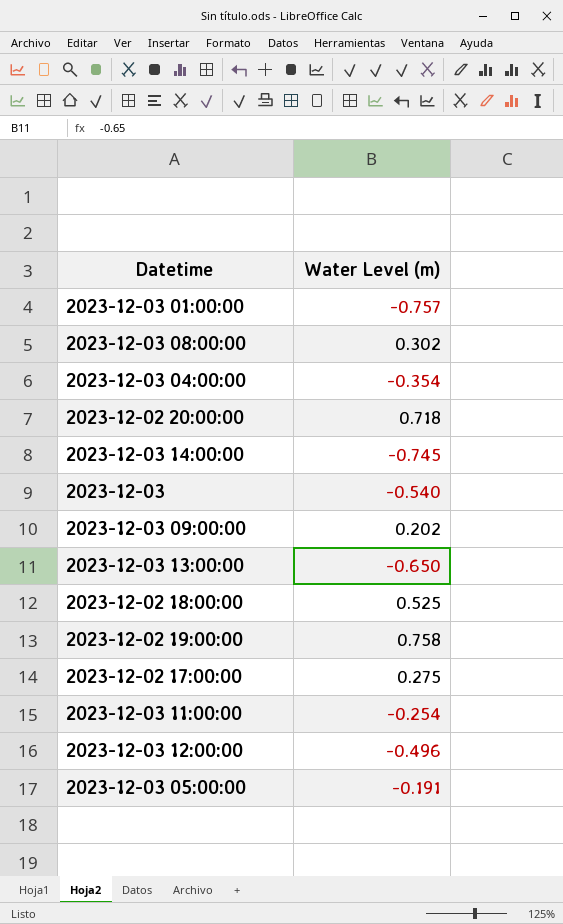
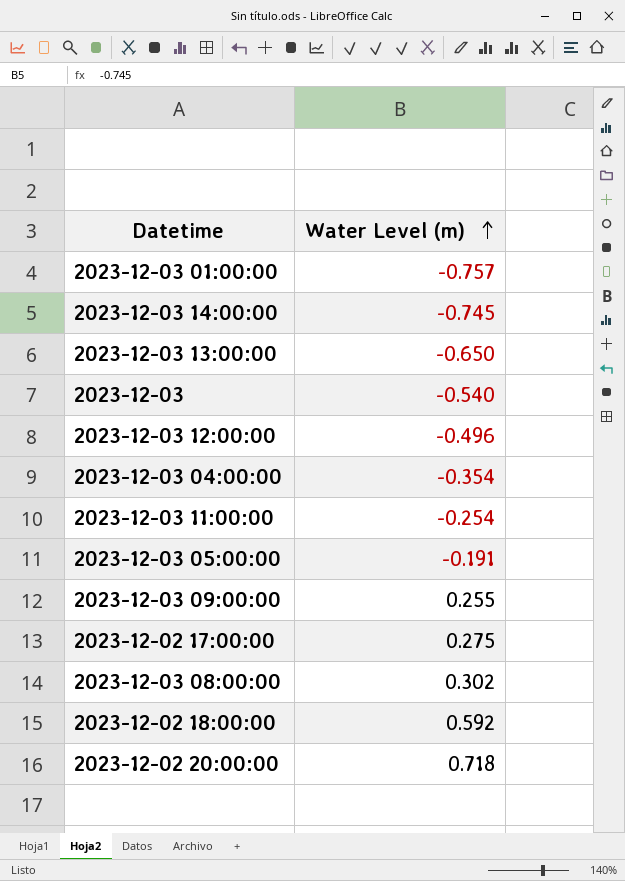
row order: none -> Water Level (m) ascending
row 2023-12-02 19:00:00: 0.758 -> none
2023-12-03 09:00:00 | Water Level (m): 0.202 -> 0.255
2023-12-02 18:00:00 | Water Level (m): 0.525 -> 0.592

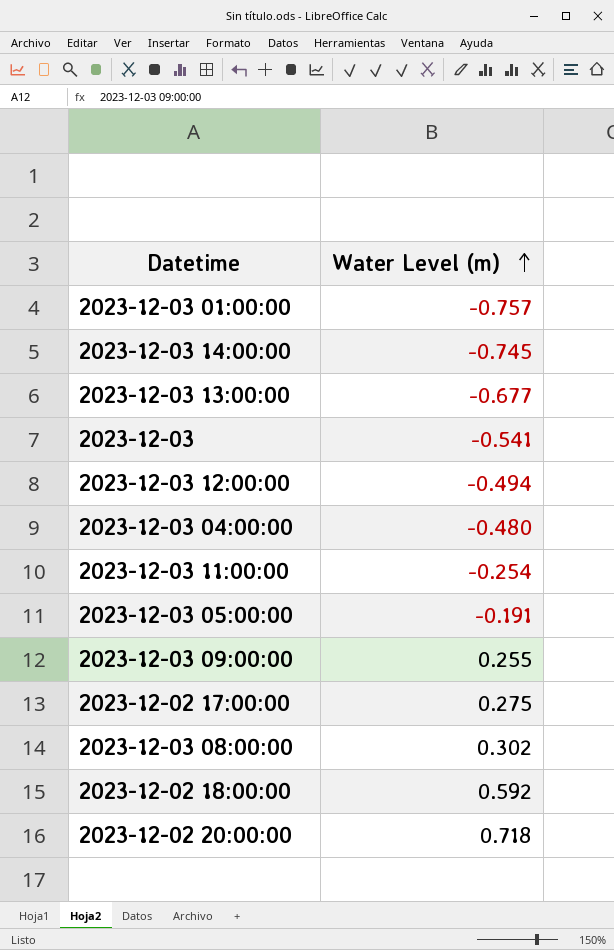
2023-12-03 13:00:00 | Water Level (m): -0.650 -> -0.677
2023-12-03 | Water Level (m): -0.540 -> -0.541
2023-12-03 12:00:00 | Water Level (m): -0.496 -> -0.494
2023-12-03 04:00:00 | Water Level (m): -0.354 -> -0.480

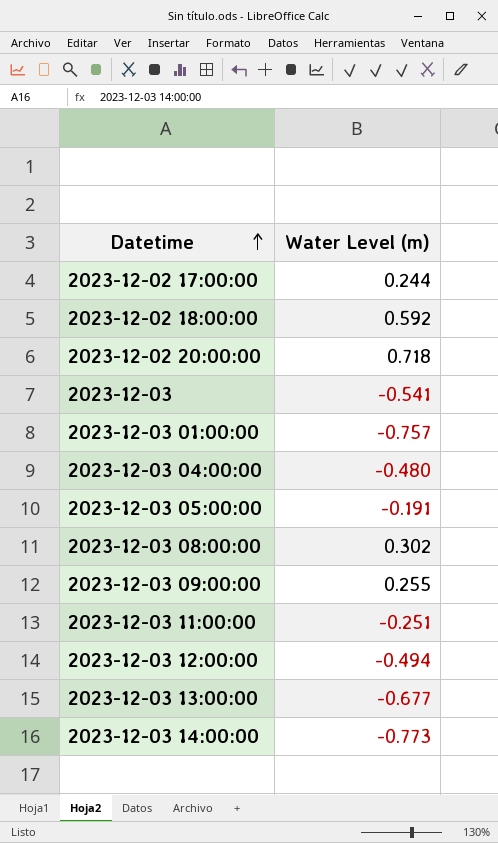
row order: Water Level (m) ascending -> Datetime ascending
2023-12-02 17:00:00 | Water Level (m): 0.275 -> 0.244
2023-12-03 11:00:00 | Water Level (m): -0.254 -> -0.251
2023-12-03 14:00:00 | Water Level (m): -0.745 -> -0.773

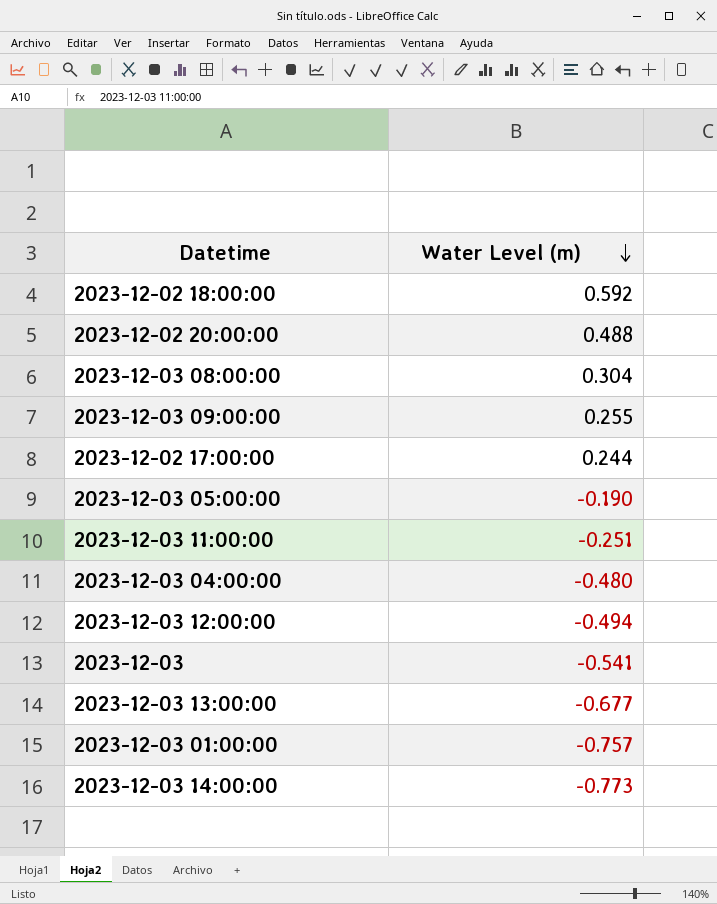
row order: Datetime ascending -> Water Level (m) descending
2023-12-02 20:00:00 | Water Level (m): 0.718 -> 0.488
2023-12-03 08:00:00 | Water Level (m): 0.302 -> 0.304
2023-12-03 05:00:00 | Water Level (m): -0.191 -> -0.190

